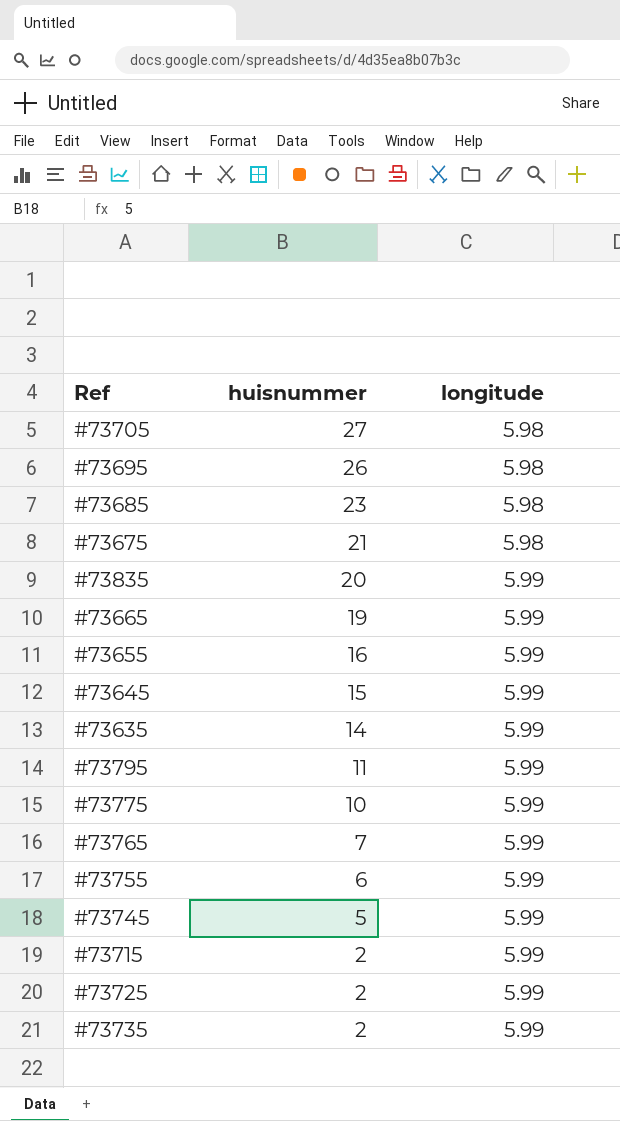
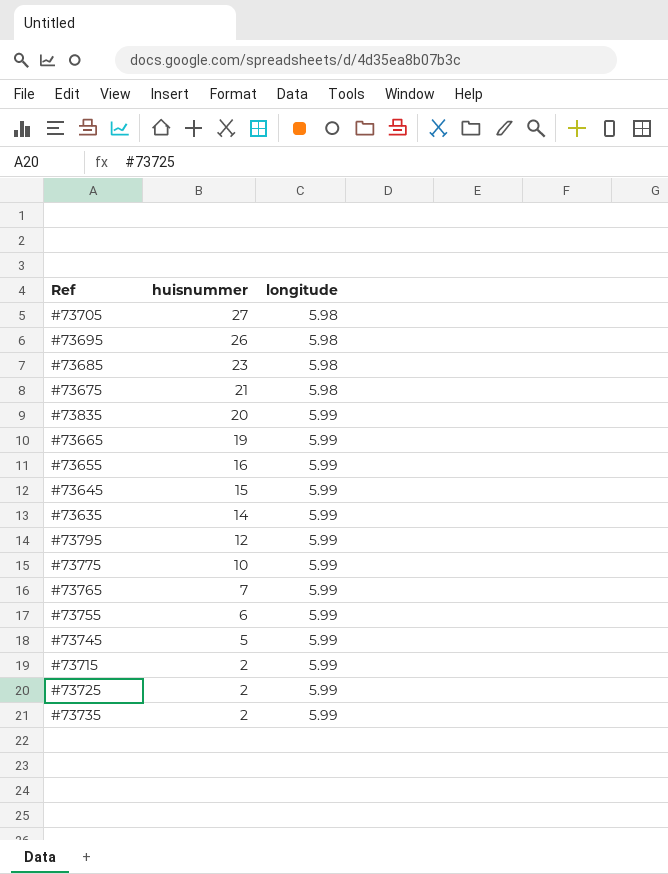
#73795 | huisnummer: 11 -> 12

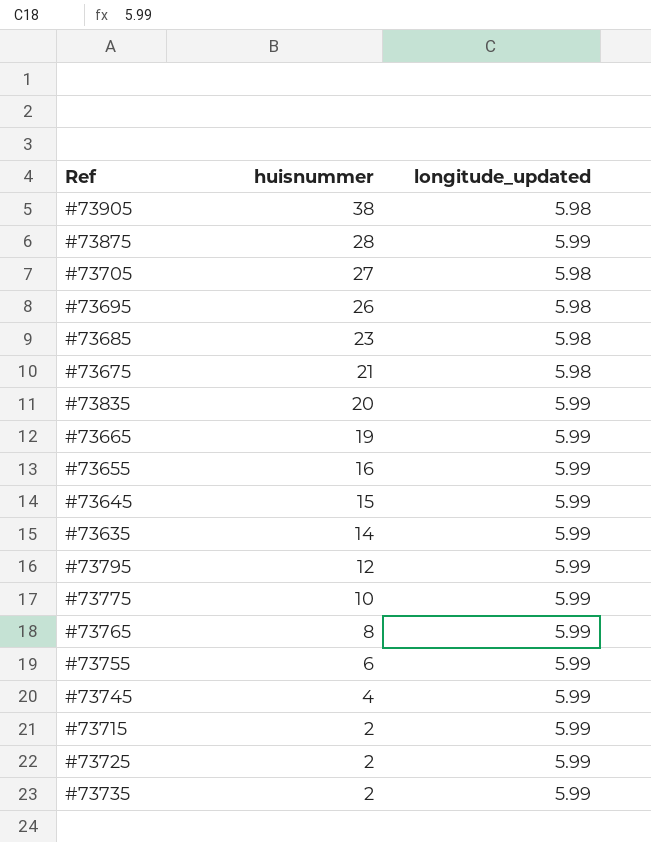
column name: longitude -> longitude_updated
row #73905: none -> 38 | 5.98
row #73875: none -> 28 | 5.99
#73765 | huisnummer: 7 -> 8
#73745 | huisnummer: 5 -> 4

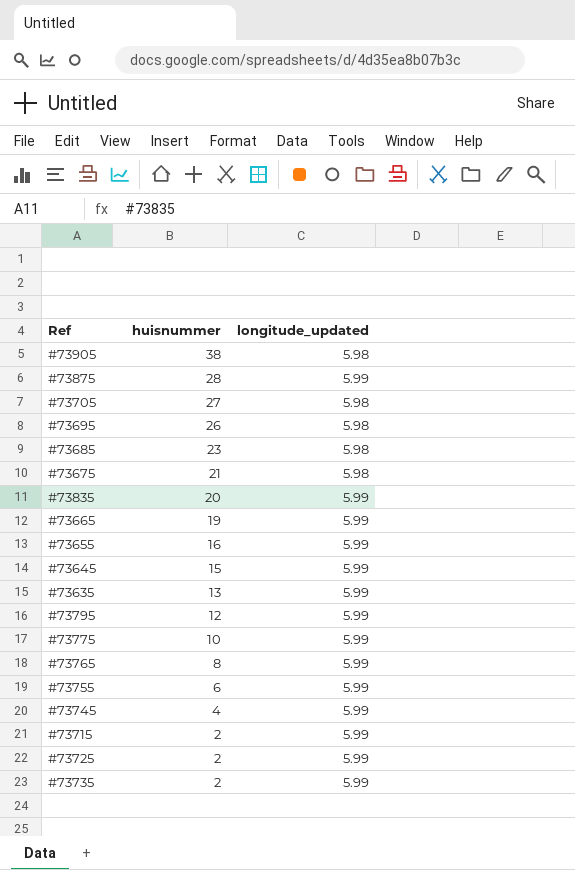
#73635 | huisnummer: 14 -> 13

